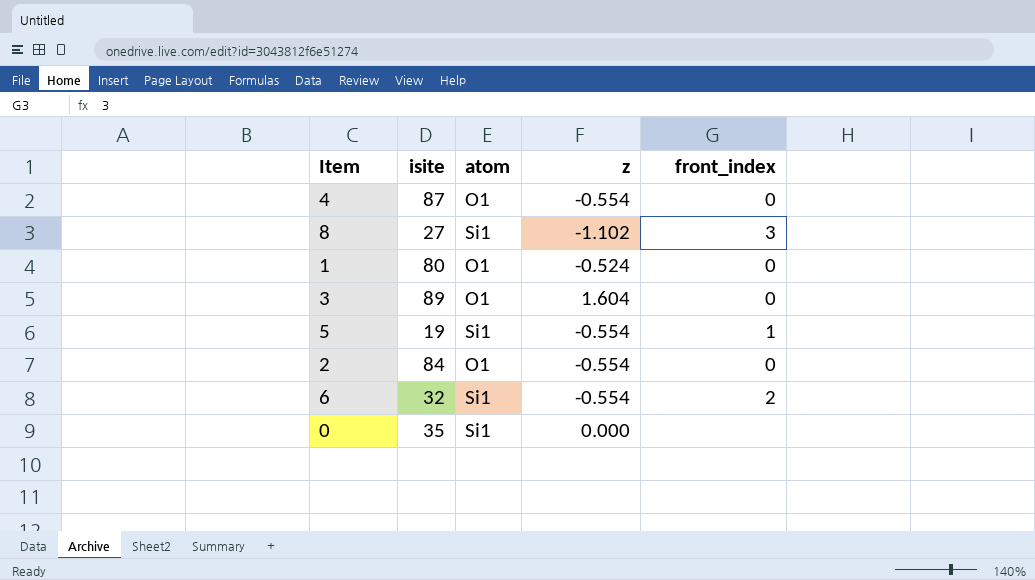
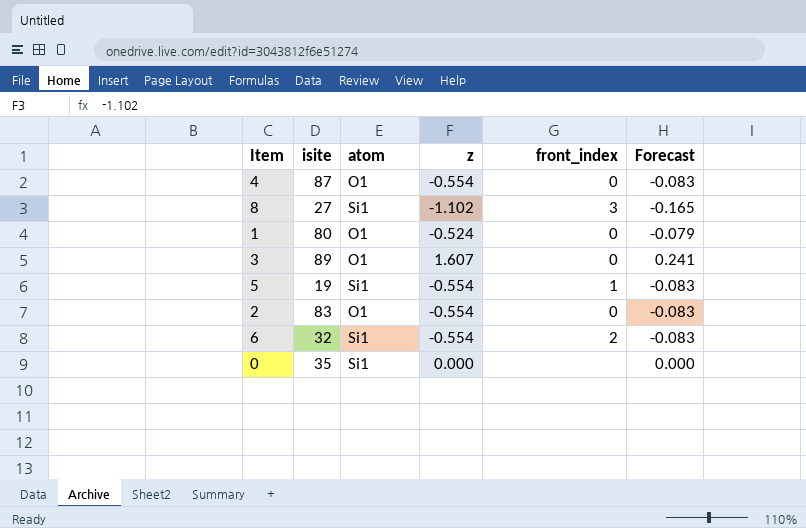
column Forecast | formula: none -> [z] * 0.15
3 | z: 1.604 -> 1.607
2 | isite: 84 -> 83

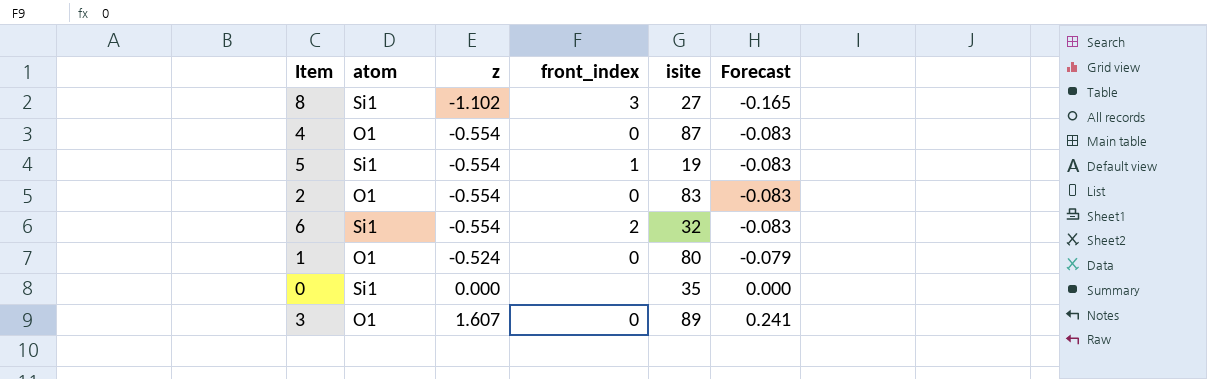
row order: none -> z ascending
column isite | position: 2 -> 5

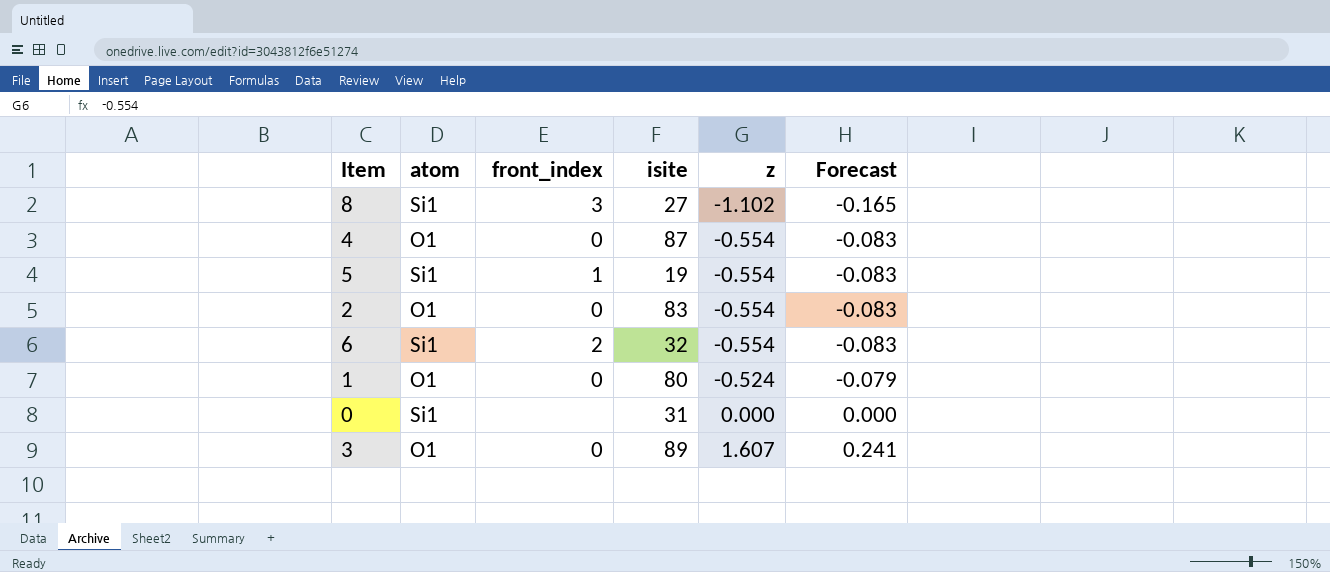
column z | position: 3 -> 5
0 | isite: 35 -> 31

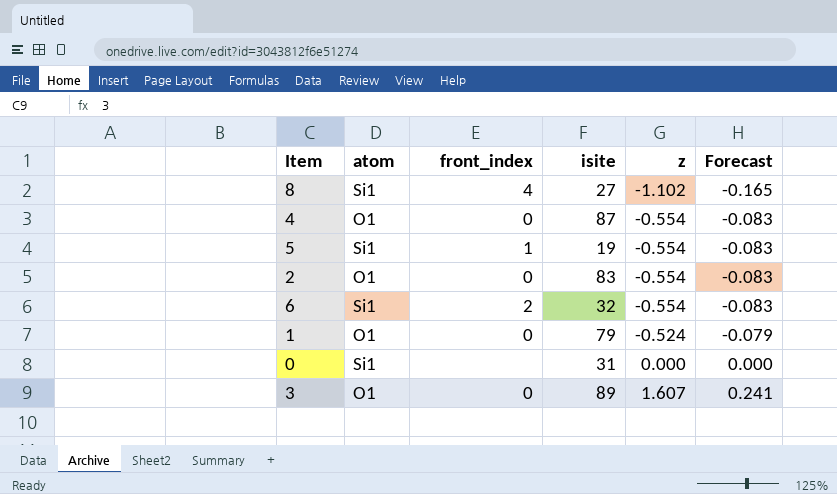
8 | front_index: 3 -> 4
1 | isite: 80 -> 79

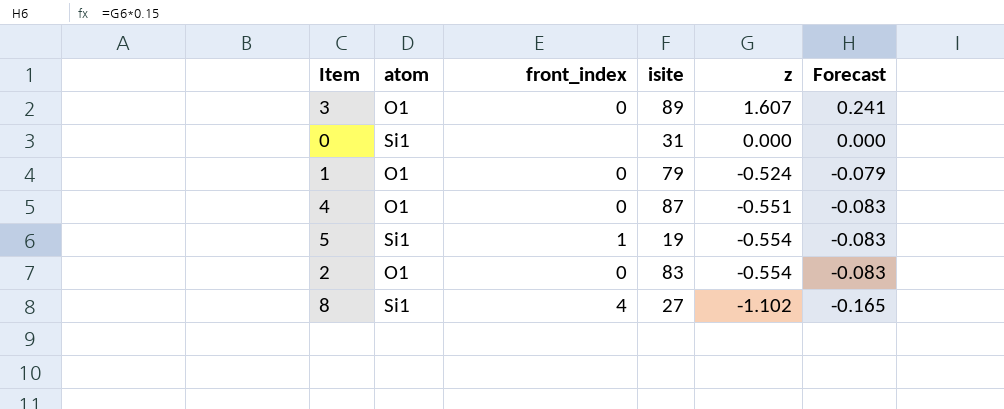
row order: z ascending -> z descending
row 6: Si1 | 2 | 32 | -0.554 | -0.083 -> none
4 | z: -0.554 -> -0.551

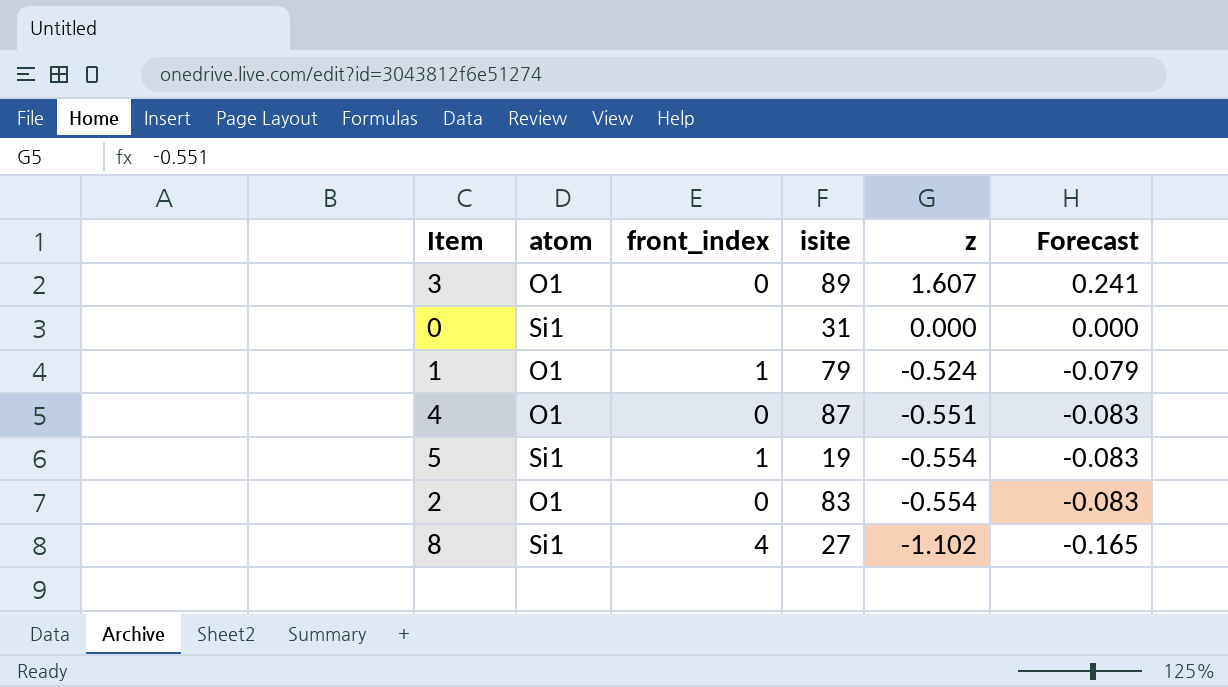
1 | front_index: 0 -> 1

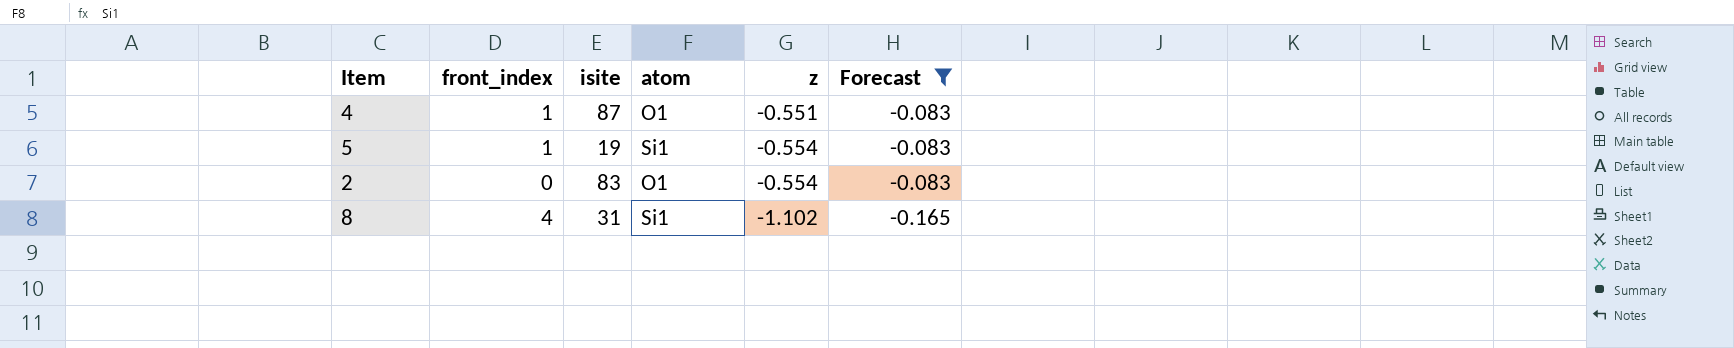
filter: none -> Forecast <= -0.083
column atom | position: 2 -> 4
4 | front_index: 0 -> 1
8 | isite: 27 -> 31

